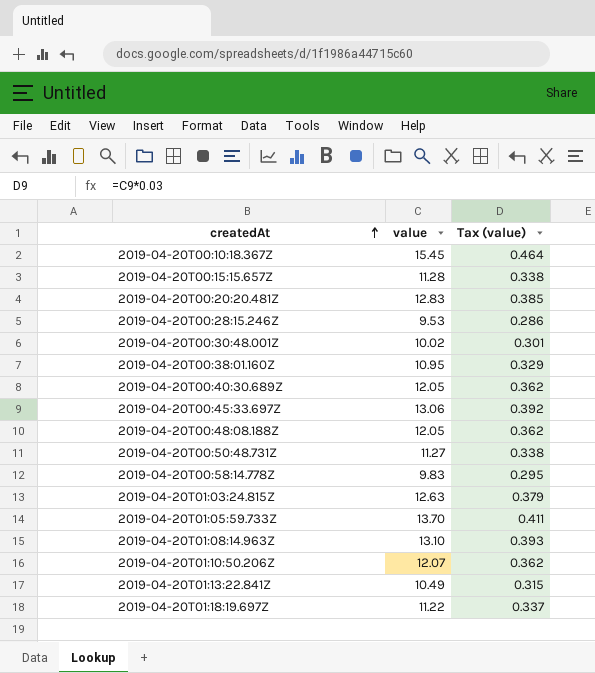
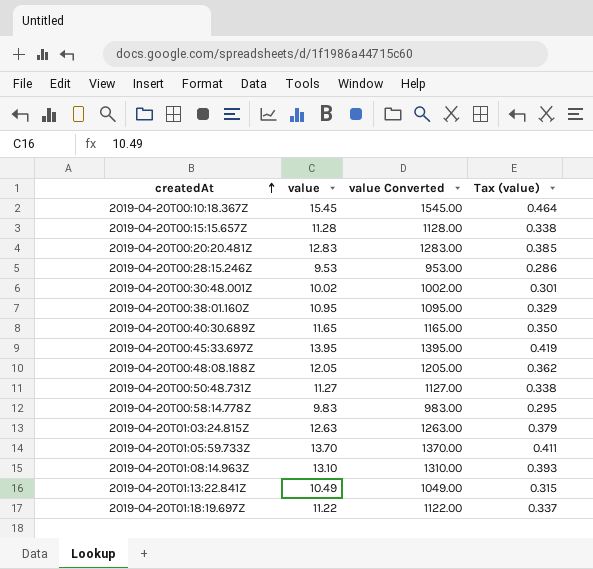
column value Converted | formula: none -> [value] * 100
row 2019-04-20T01:10:50.206Z: 12.07 | 0.362 -> none
2019-04-20T00:40:30.689Z | value: 12.05 -> 11.65
2019-04-20T00:40:30.689Z | Tax (value): 0.362 -> 0.350
2019-04-20T00:45:33.697Z | value: 13.06 -> 13.95
2019-04-20T00:45:33.697Z | Tax (value): 0.392 -> 0.419

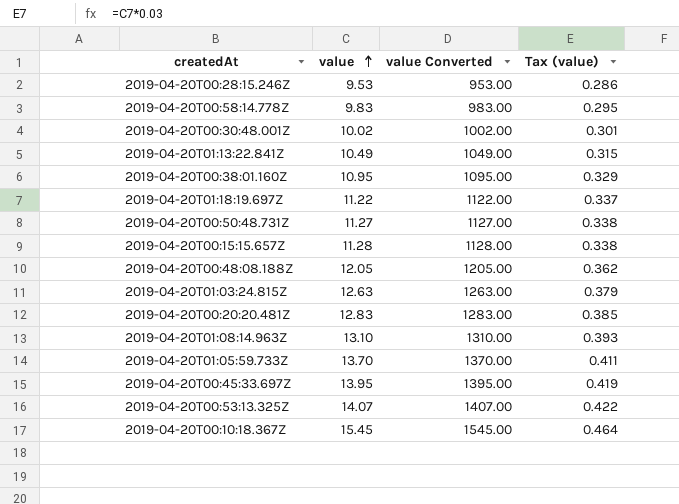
row order: createdAt ascending -> value ascending
row 2019-04-20T00:40:30.689Z: 11.65 | 1165.00 | 0.350 -> none
row 2019-04-20T00:53:13.325Z: none -> 14.07 | 1407.00 | 0.422

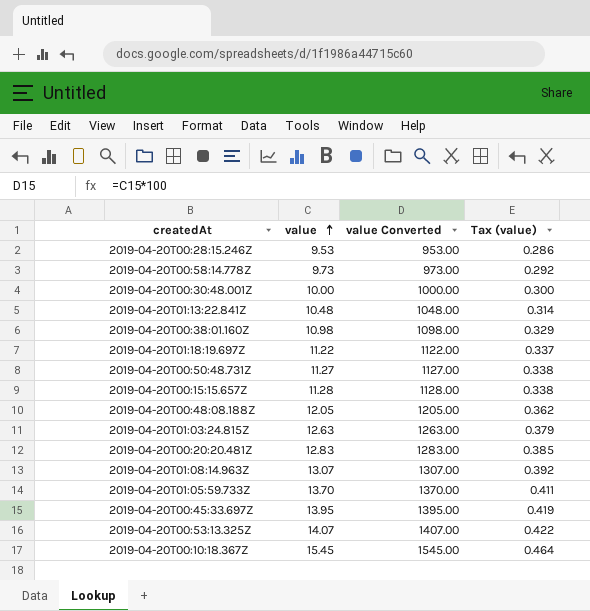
2019-04-20T00:58:14.778Z | value: 9.83 -> 9.73
2019-04-20T00:58:14.778Z | value Converted: 983.00 -> 973.00
2019-04-20T00:58:14.778Z | Tax (value): 0.295 -> 0.292
2019-04-20T00:30:48.001Z | value: 10.02 -> 10.00
2019-04-20T00:30:48.001Z | value Converted: 1002.00 -> 1000.00
2019-04-20T00:30:48.001Z | Tax (value): 0.301 -> 0.300
2019-04-20T01:13:22.841Z | value: 10.49 -> 10.48
2019-04-20T01:13:22.841Z | value Converted: 1049.00 -> 1048.00
2019-04-20T01:13:22.841Z | Tax (value): 0.315 -> 0.314
2019-04-20T00:38:01.160Z | value: 10.95 -> 10.98
2019-04-20T00:38:01.160Z | value Converted: 1095.00 -> 1098.00
2019-04-20T01:08:14.963Z | value: 13.10 -> 13.07
2019-04-20T01:08:14.963Z | value Converted: 1310.00 -> 1307.00
2019-04-20T01:08:14.963Z | Tax (value): 0.393 -> 0.392

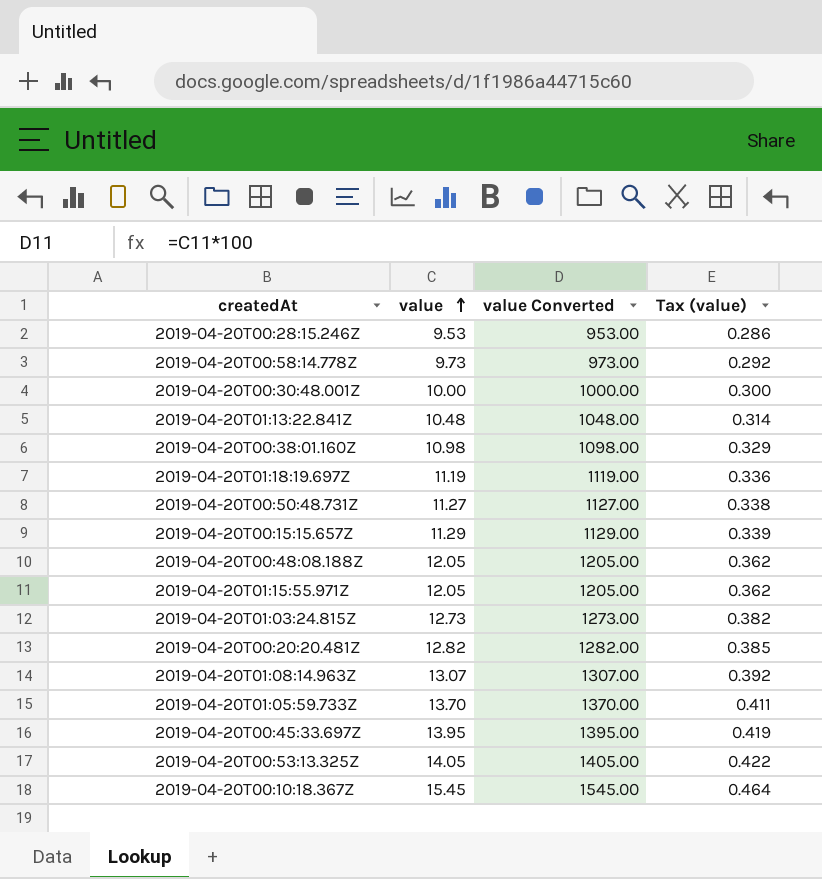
2019-04-20T01:18:19.697Z | value: 11.22 -> 11.19
2019-04-20T01:18:19.697Z | value Converted: 1122.00 -> 1119.00
2019-04-20T01:18:19.697Z | Tax (value): 0.337 -> 0.336
2019-04-20T00:15:15.657Z | value: 11.28 -> 11.29
2019-04-20T00:15:15.657Z | value Converted: 1128.00 -> 1129.00
2019-04-20T00:15:15.657Z | Tax (value): 0.338 -> 0.339
row 2019-04-20T01:15:55.971Z: none -> 12.05 | 1205.00 | 0.362
2019-04-20T01:03:24.815Z | value: 12.63 -> 12.73
2019-04-20T01:03:24.815Z | value Converted: 1263.00 -> 1273.00
2019-04-20T01:03:24.815Z | Tax (value): 0.379 -> 0.382
2019-04-20T00:20:20.481Z | value: 12.83 -> 12.82
2019-04-20T00:20:20.481Z | value Converted: 1283.00 -> 1282.00
2019-04-20T00:53:13.325Z | value: 14.07 -> 14.05
2019-04-20T00:53:13.325Z | value Converted: 1407.00 -> 1405.00

